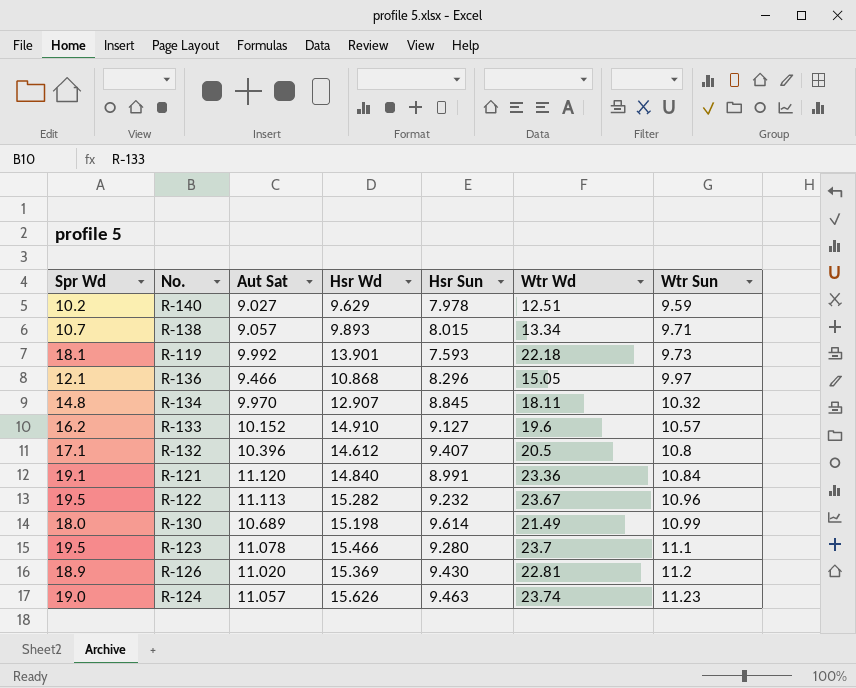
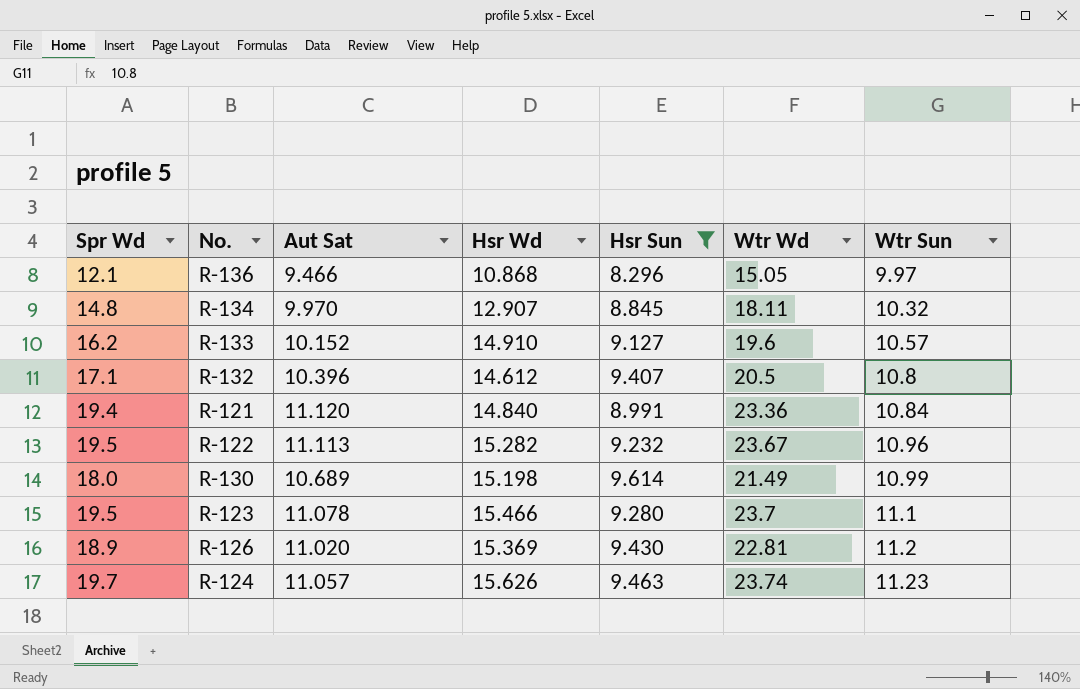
filter: none -> Hsr Sun >= 8.296
R-121 | Spr Wd: 19.1 -> 19.4
R-124 | Spr Wd: 19.0 -> 19.7

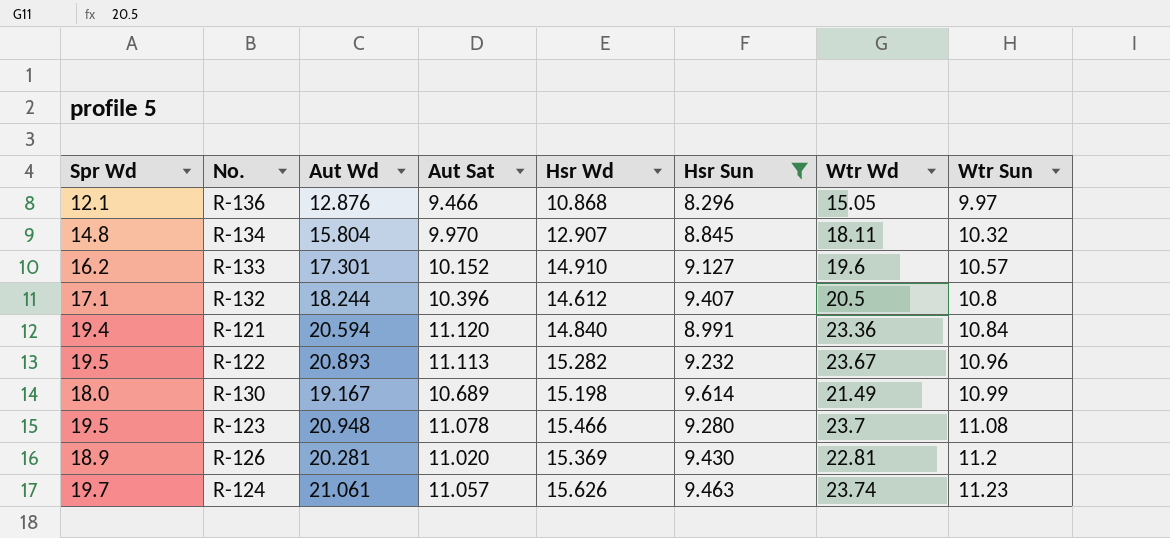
column Aut Wd | position: none -> 3
R-123 | Wtr Sun: 11.1 -> 11.08

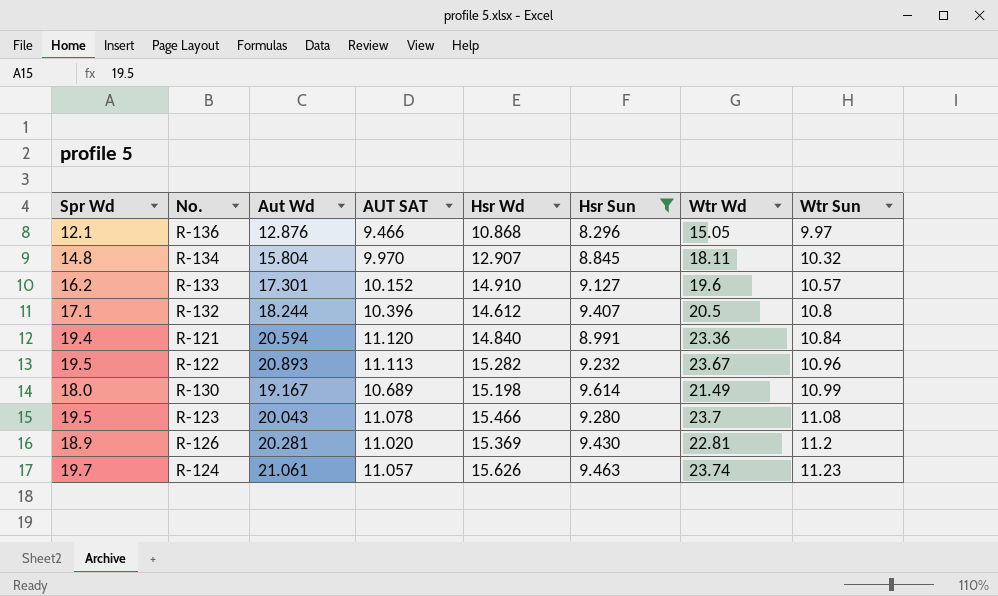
column name: Aut Sat -> AUT SAT
R-123 | Aut Wd: 20.948 -> 20.043

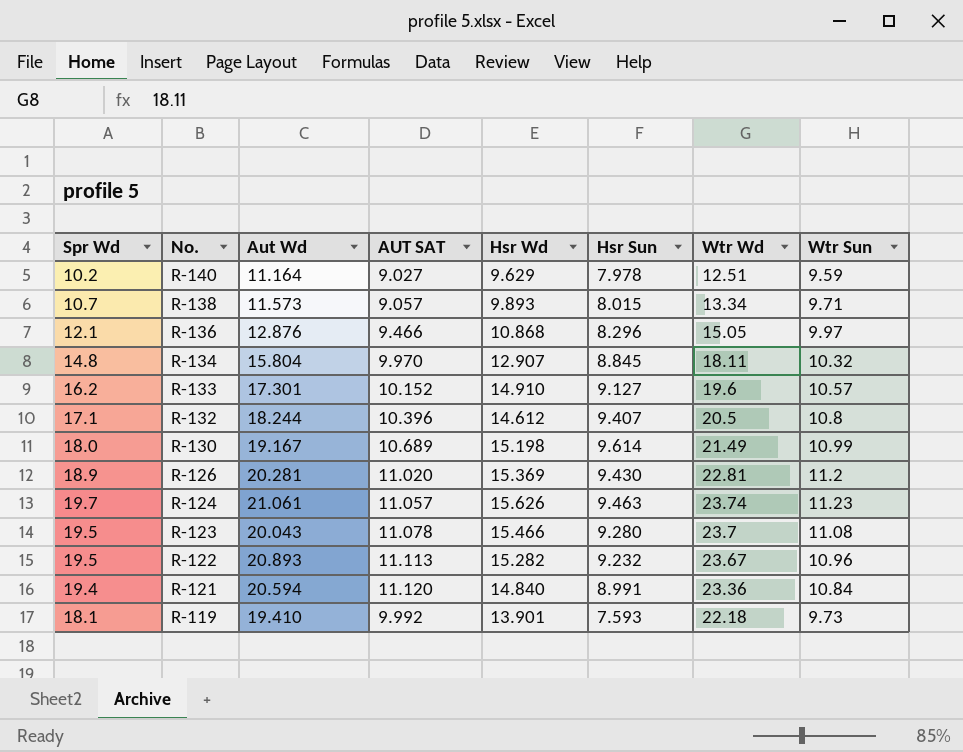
filter: Hsr Sun >= 8.296 -> none
row order: Wtr Sun ascending -> No. descending

